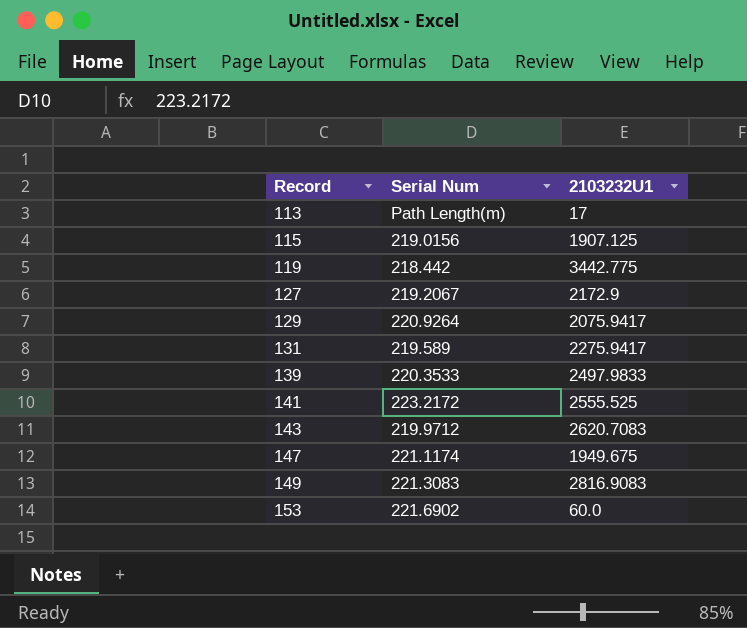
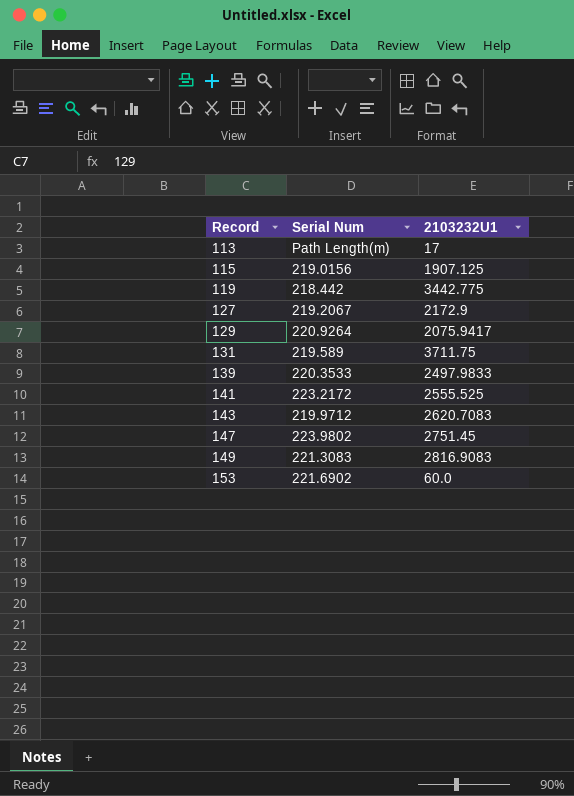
131 | 2103232U1: 2275.9417 -> 3711.75
147 | Serial Num: 221.1174 -> 223.9802
147 | 2103232U1: 1949.675 -> 2751.45

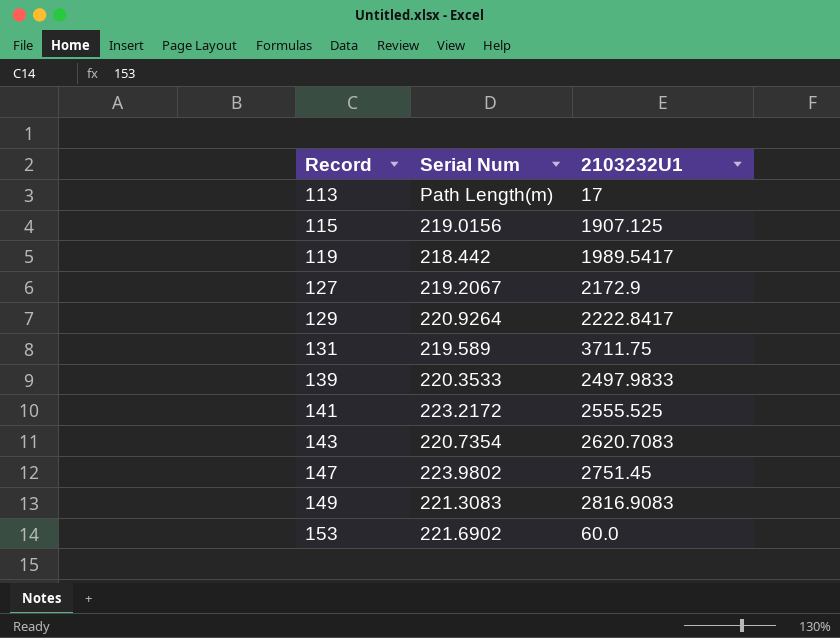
119 | 2103232U1: 3442.775 -> 1989.5417
129 | 2103232U1: 2075.9417 -> 2222.8417
143 | Serial Num: 219.9712 -> 220.7354

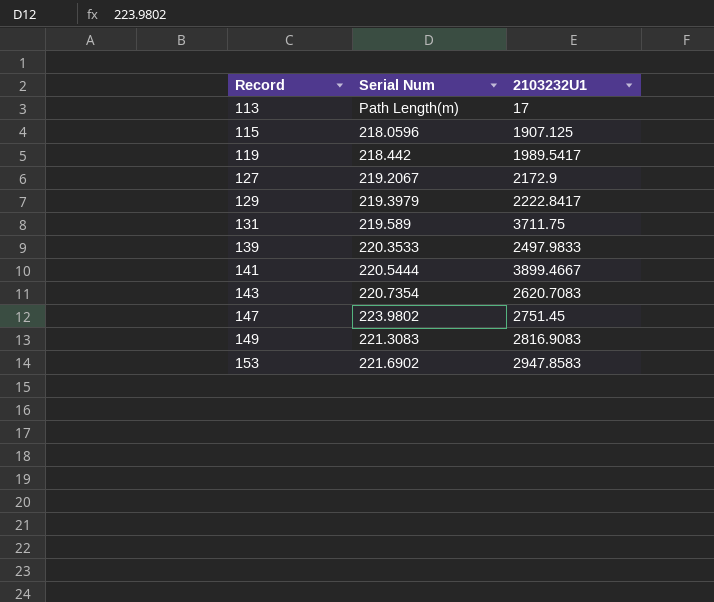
115 | Serial Num: 219.0156 -> 218.0596
129 | Serial Num: 220.9264 -> 219.3979
141 | Serial Num: 223.2172 -> 220.5444
141 | 2103232U1: 2555.525 -> 3899.4667
153 | 2103232U1: 60.0 -> 2947.8583

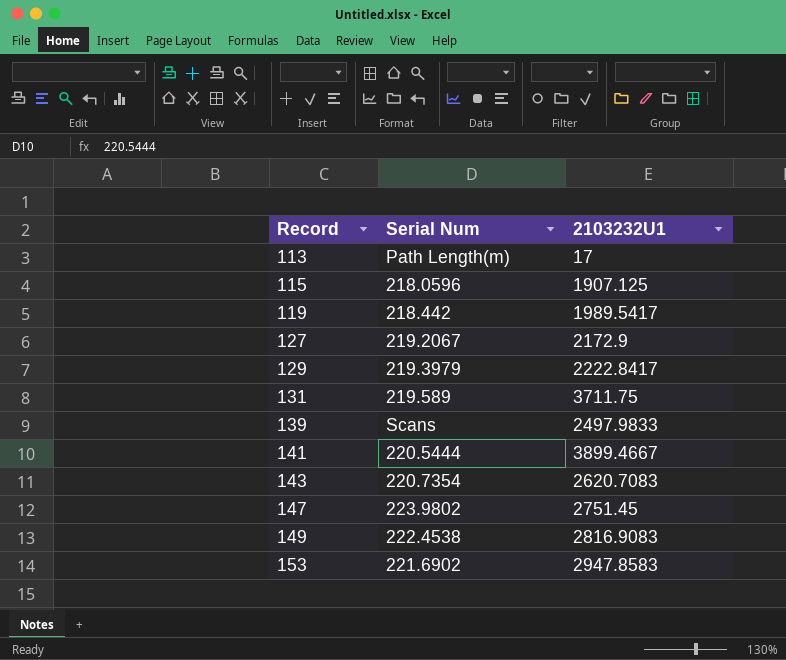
139 | Serial Num: 220.3533 -> Scans
149 | Serial Num: 221.3083 -> 222.4538

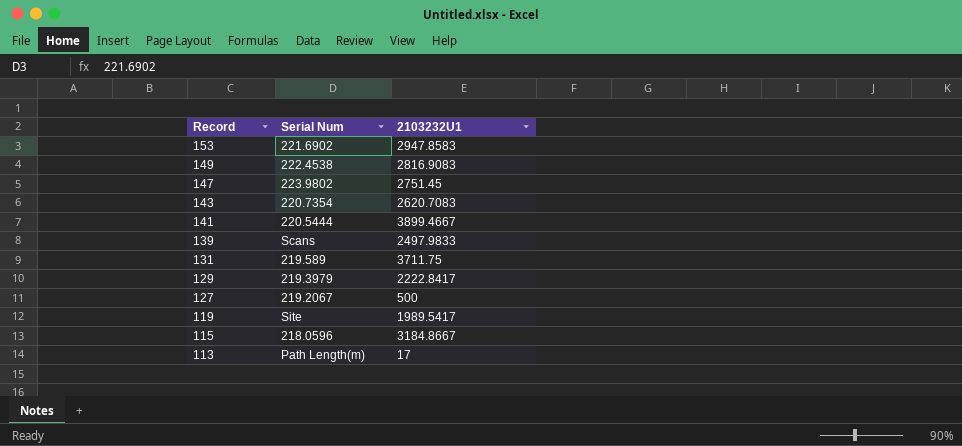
row order: Record ascending -> Record descending
127 | 2103232U1: 2172.9 -> 500
119 | Serial Num: 218.442 -> Site
115 | 2103232U1: 1907.125 -> 3184.8667

